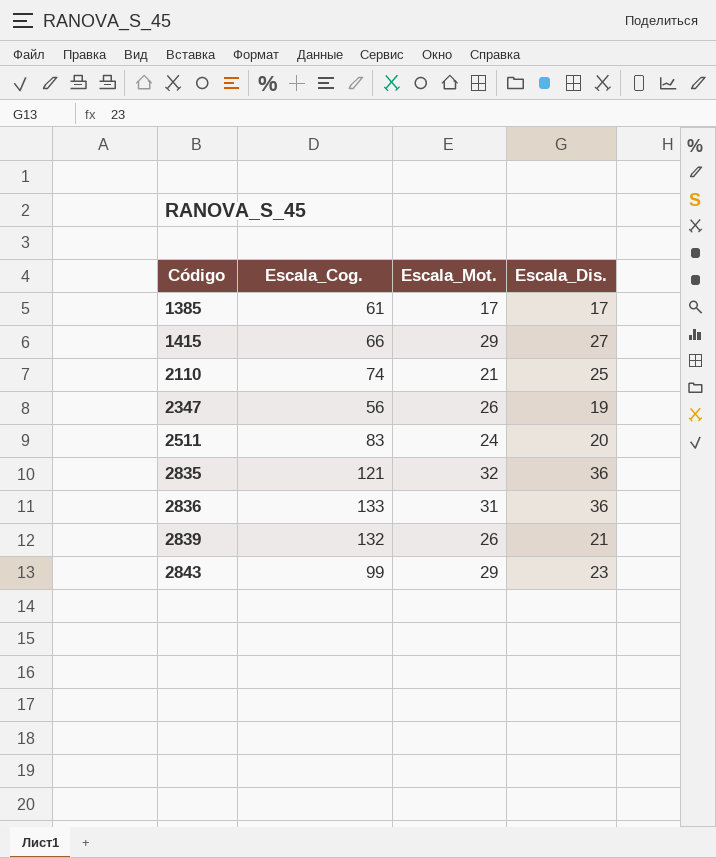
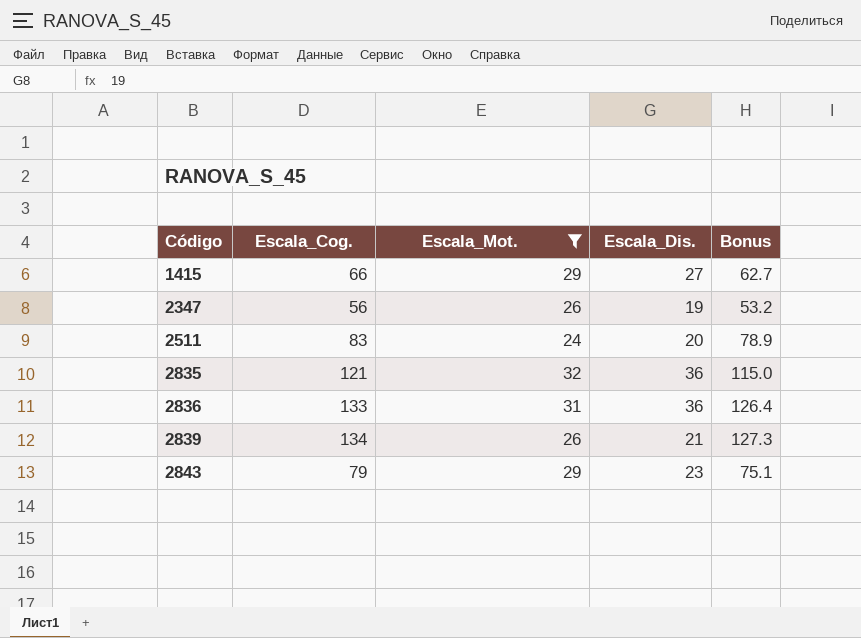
filter: none -> Escala_Mot. >= 24
column Bonus | formula: none -> [Escala_Cog.] * 0.95
2839 | Escala_Cog.: 132 -> 134
2843 | Escala_Cog.: 99 -> 79

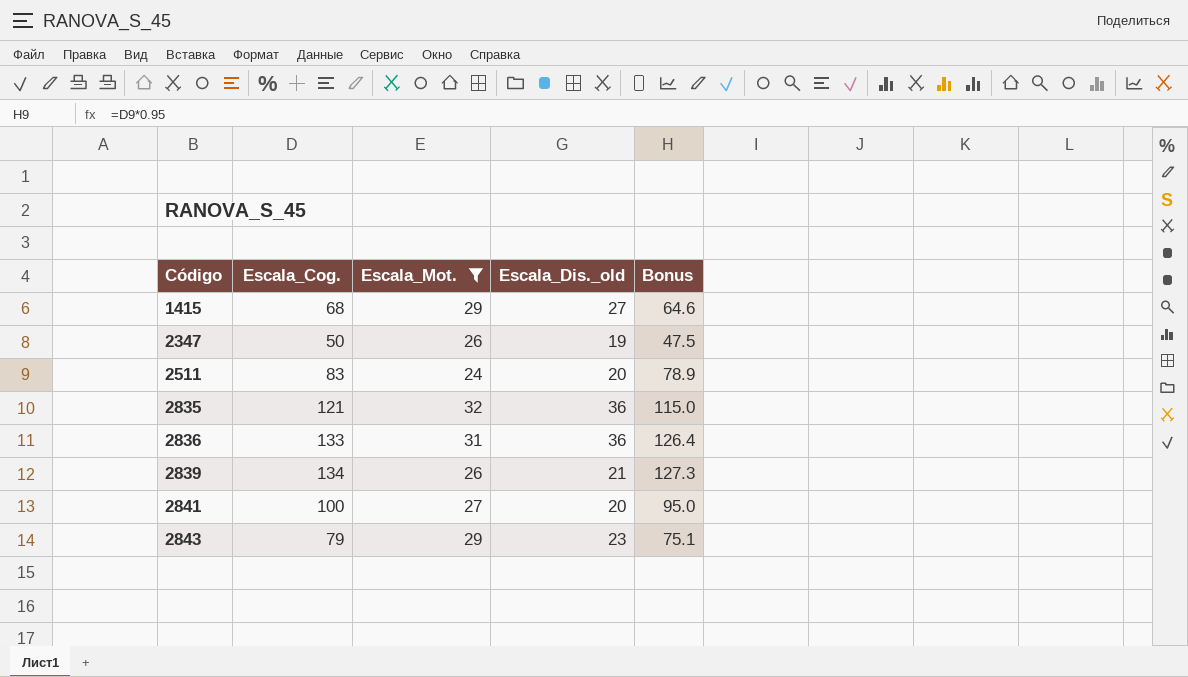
column name: Escala_Dis. -> Escala_Dis._old
1415 | Escala_Cog.: 66 -> 68
1415 | Bonus: 62.7 -> 64.6
2347 | Escala_Cog.: 56 -> 50
2347 | Bonus: 53.2 -> 47.5
row 2841: none -> 100 | 27 | 20 | 95.0

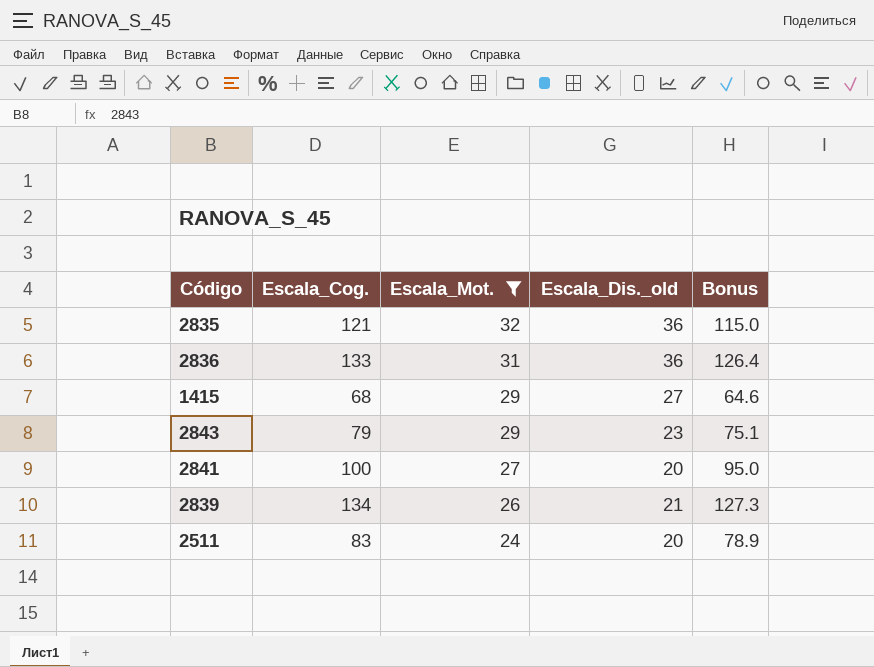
row order: Código ascending -> Escala_Mot. descending
row 2347: 50 | 26 | 19 | 47.5 -> none

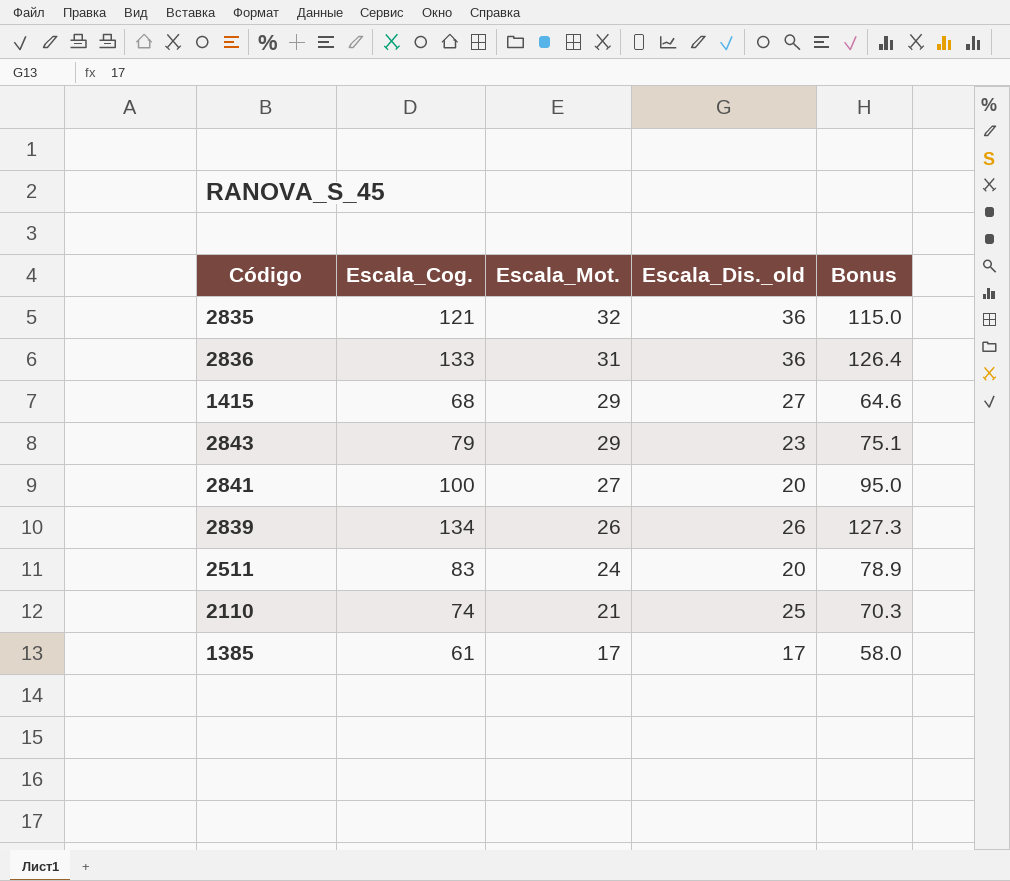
filter: Escala_Mot. >= 24 -> none
2839 | Escala_Dis._old: 21 -> 26

